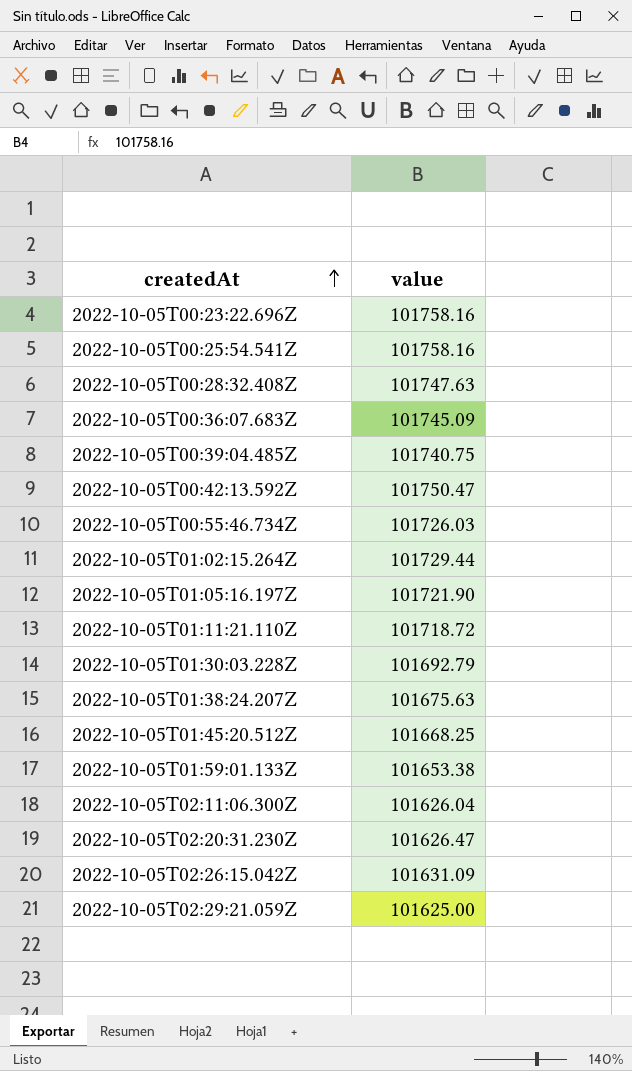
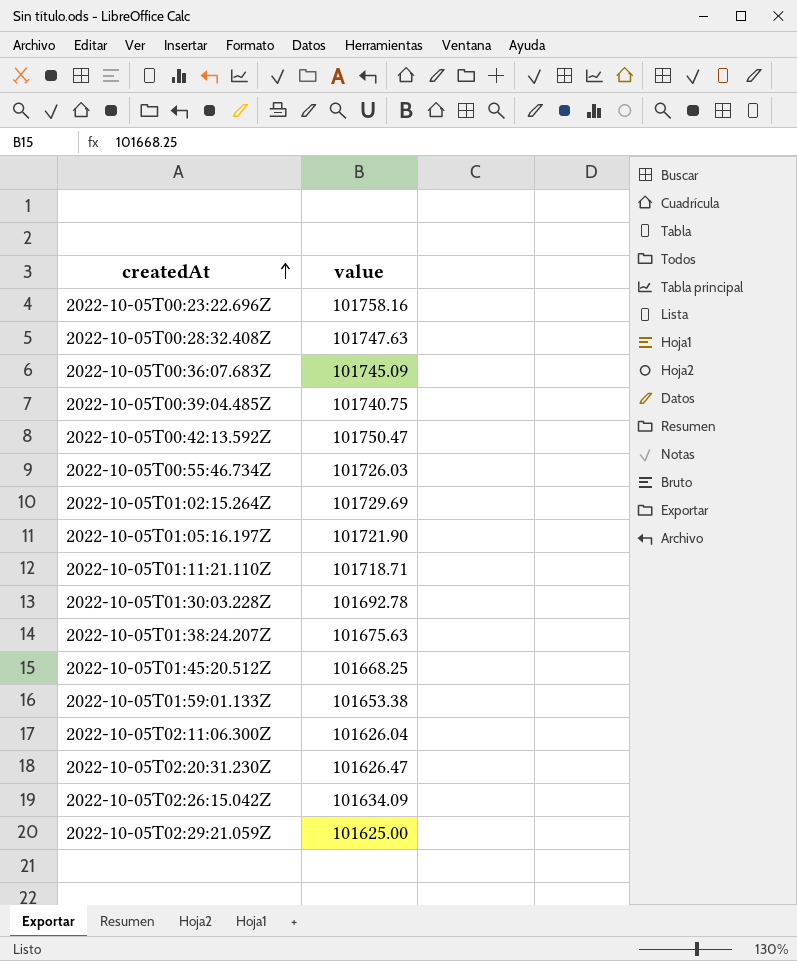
row 2022-10-05T00:25:54.541Z: 101758.16 -> none
2022-10-05T01:02:15.264Z | value: 101729.44 -> 101729.69
2022-10-05T01:11:21.110Z | value: 101718.72 -> 101718.71
2022-10-05T01:30:03.228Z | value: 101692.79 -> 101692.78
2022-10-05T02:26:15.042Z | value: 101631.09 -> 101634.09

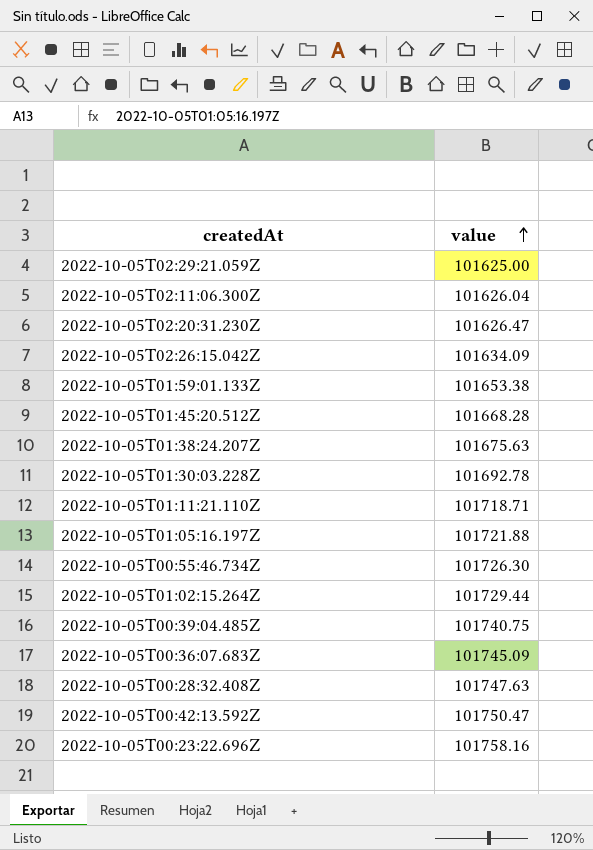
row order: createdAt ascending -> value ascending
2022-10-05T01:45:20.512Z | value: 101668.25 -> 101668.28
2022-10-05T01:05:16.197Z | value: 101721.90 -> 101721.88
2022-10-05T00:55:46.734Z | value: 101726.03 -> 101726.30
2022-10-05T01:02:15.264Z | value: 101729.69 -> 101729.44

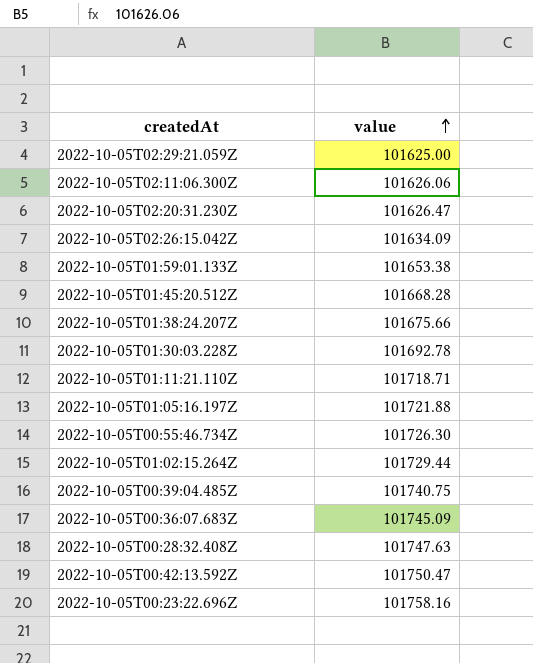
2022-10-05T02:11:06.300Z | value: 101626.04 -> 101626.06
2022-10-05T01:38:24.207Z | value: 101675.63 -> 101675.66

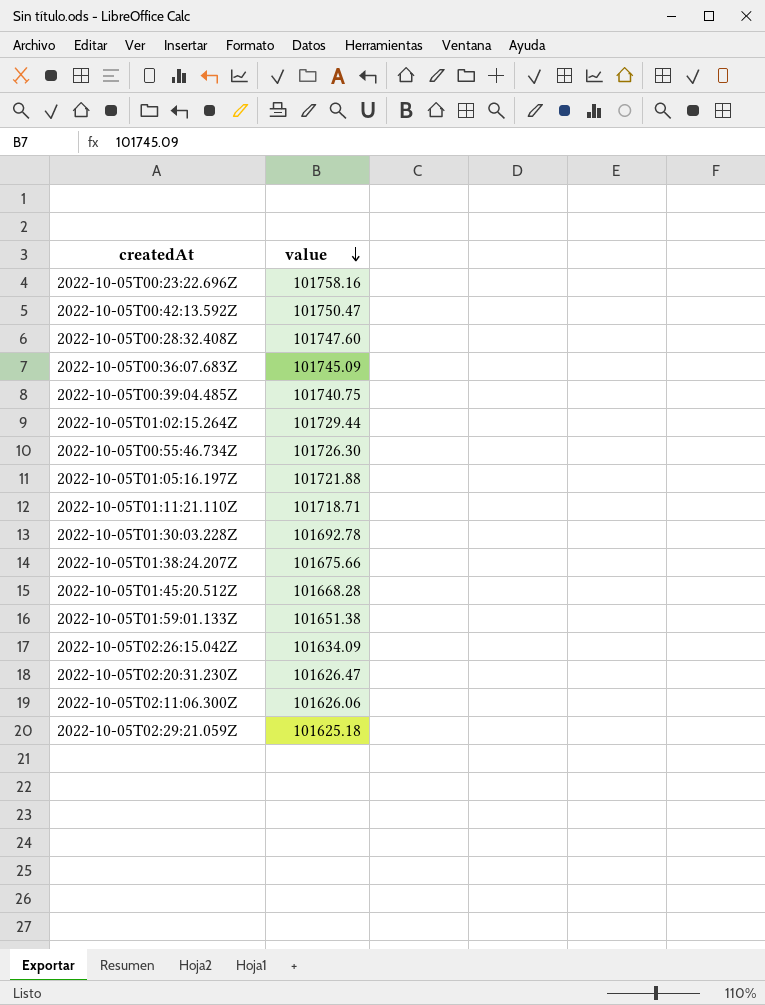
row order: value ascending -> value descending
2022-10-05T00:28:32.408Z | value: 101747.63 -> 101747.60
2022-10-05T01:59:01.133Z | value: 101653.38 -> 101651.38
2022-10-05T02:29:21.059Z | value: 101625.00 -> 101625.18

